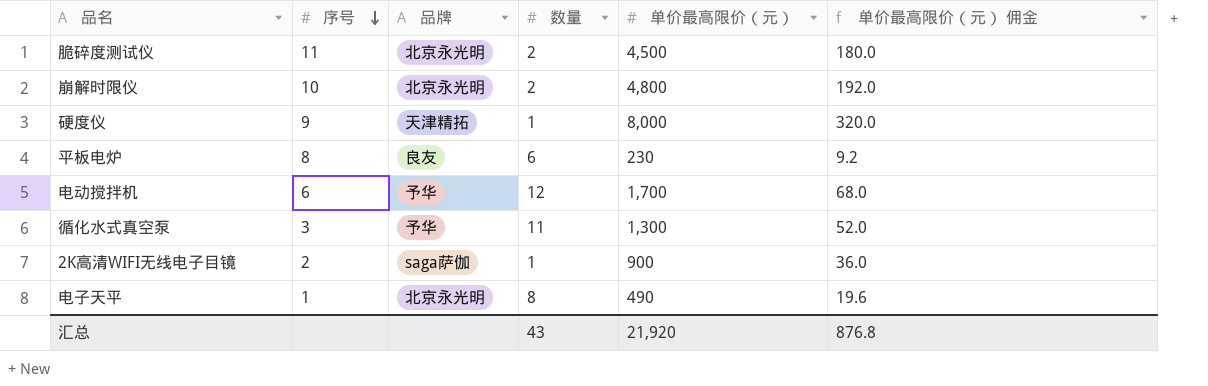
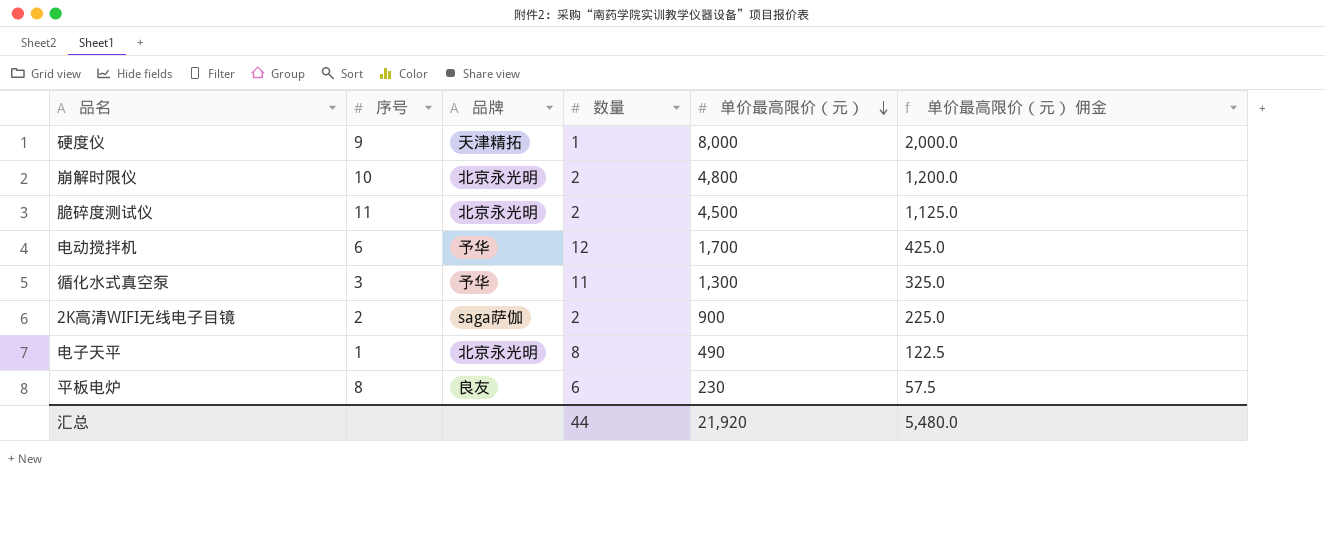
row order: 序号 descending -> 单价最高限价（元） descending
column 单价最高限价（元） 佣金 | formula: [单价最高限价（元）] * 0.04 -> [单价最高限价（元）] * 0.25
2K高清WIFI无线电子目镜 | 数量: 1 -> 2
汇总 | 数量: 43 -> 44
汇总 | 单价最高限价（元） 佣金: 876.8 -> 5,480.0

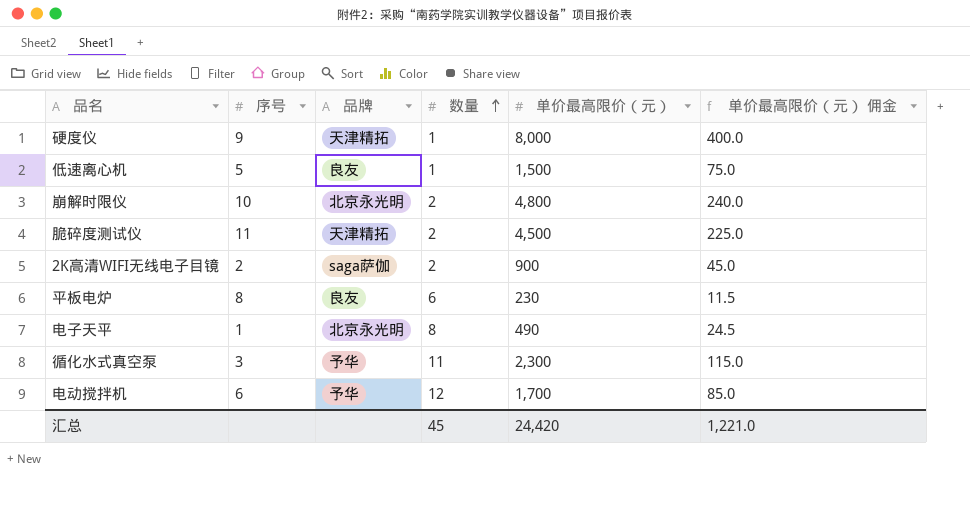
row order: 单价最高限价（元） descending -> 数量 ascending
column 单价最高限价（元） 佣金 | formula: [单价最高限价（元）] * 0.25 -> [单价最高限价（元）] * 0.05
row 低速离心机: none -> 5 | 良友 | 1 | 1,500 | 75.0
脆碎度测试仪 | 品牌: 北京永光明 -> 天津精拓
循化水式真空泵 | 单价最高限价（元）: 1,300 -> 2,300
汇总 | 数量: 44 -> 45
汇总 | 单价最高限价（元）: 21,920 -> 24,420
汇总 | 单价最高限价（元） 佣金: 5,480.0 -> 1,221.0

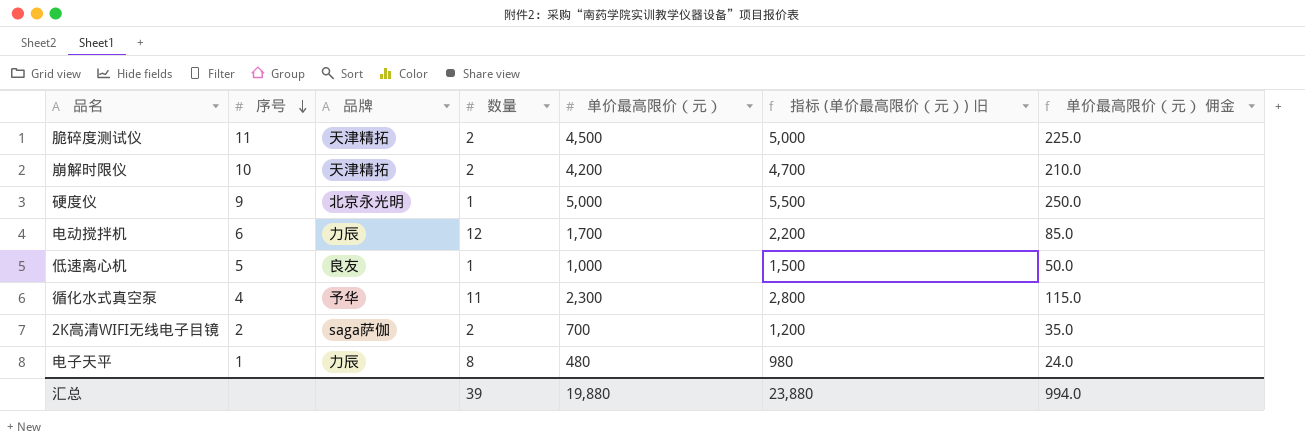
row order: 数量 ascending -> 序号 descending
column 指标 (单价最高限价（元）) 旧 | formula: none -> [单价最高限价（元）] + 500
row 平板电炉: 8 | 良友 | 6 | 230 | 11.5 -> none
崩解时限仪 | 品牌: 北京永光明 -> 天津精拓
崩解时限仪 | 单价最高限价（元）: 4,800 -> 4,200
崩解时限仪 | 单价最高限价（元） 佣金: 240.0 -> 210.0
硬度仪 | 品牌: 天津精拓 -> 北京永光明
硬度仪 | 单价最高限价（元）: 8,000 -> 5,000
硬度仪 | 单价最高限价（元） 佣金: 400.0 -> 250.0
电动搅拌机 | 品牌: 予华 -> 力辰
低速离心机 | 单价最高限价（元）: 1,500 -> 1,000
低速离心机 | 单价最高限价（元） 佣金: 75.0 -> 50.0
循化水式真空泵 | 序号: 3 -> 4
2K高清WIFI无线电子目镜 | 单价最高限价（元）: 900 -> 700
2K高清WIFI无线电子目镜 | 单价最高限价（元） 佣金: 45.0 -> 35.0
电子天平 | 品牌: 北京永光明 -> 力辰
电子天平 | 单价最高限价（元）: 490 -> 480
电子天平 | 单价最高限价（元） 佣金: 24.5 -> 24.0
汇总 | 数量: 45 -> 39
汇总 | 单价最高限价（元）: 24,420 -> 19,880
汇总 | 单价最高限价（元） 佣金: 1,221.0 -> 994.0

